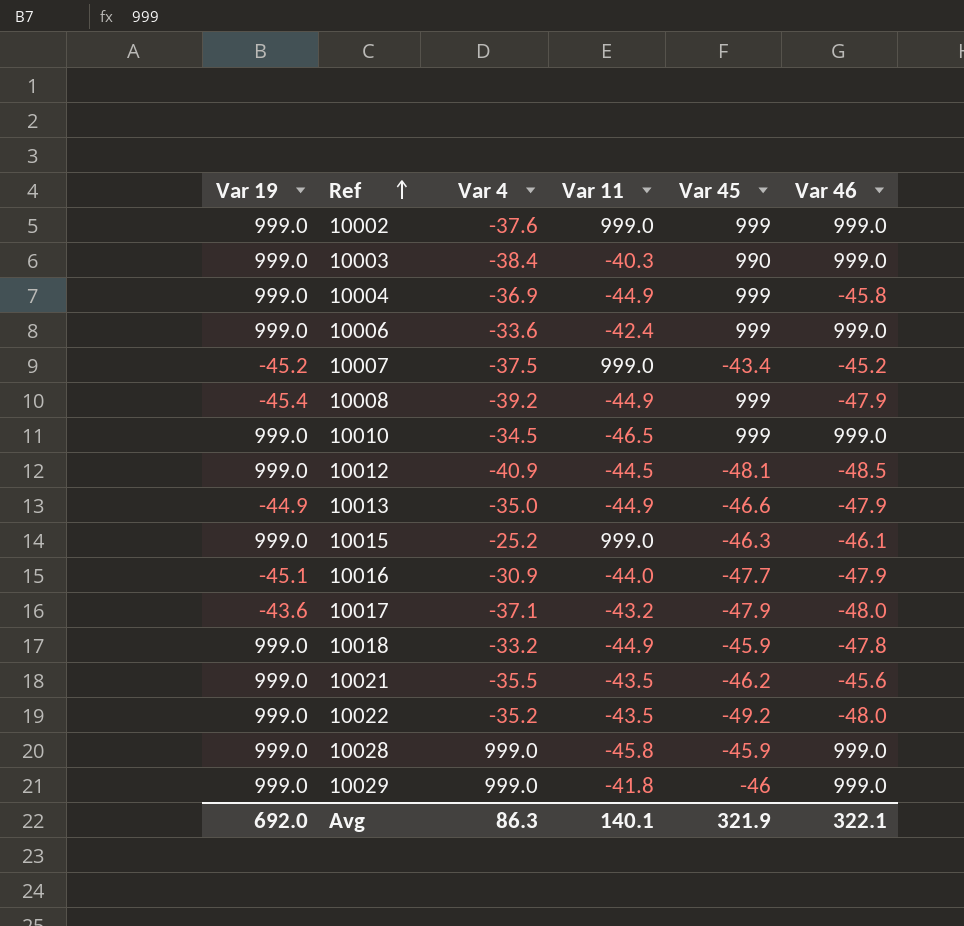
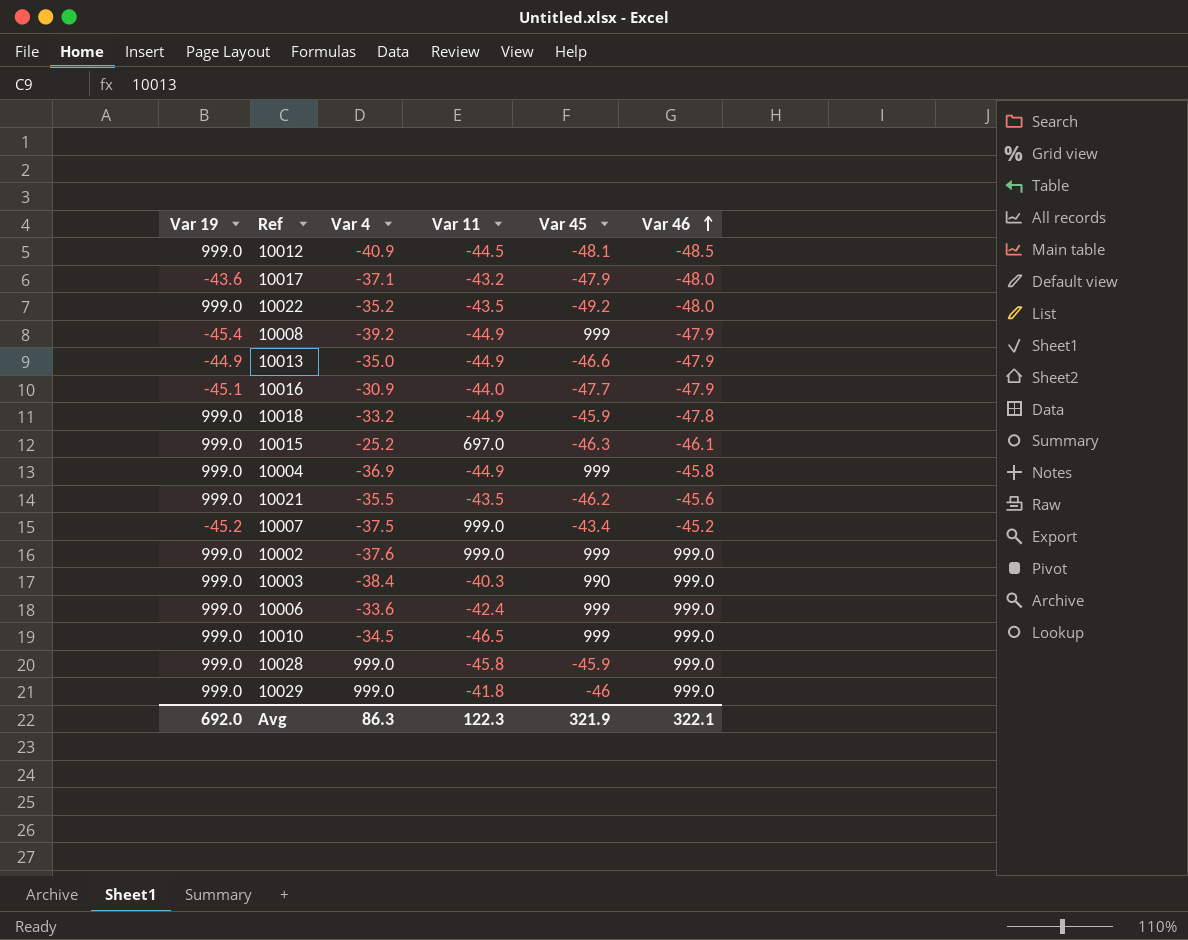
row order: Ref ascending -> Var 46 ascending
10015 | Var 11: 999.0 -> 697.0
Avg | Var 11: 140.1 -> 122.3

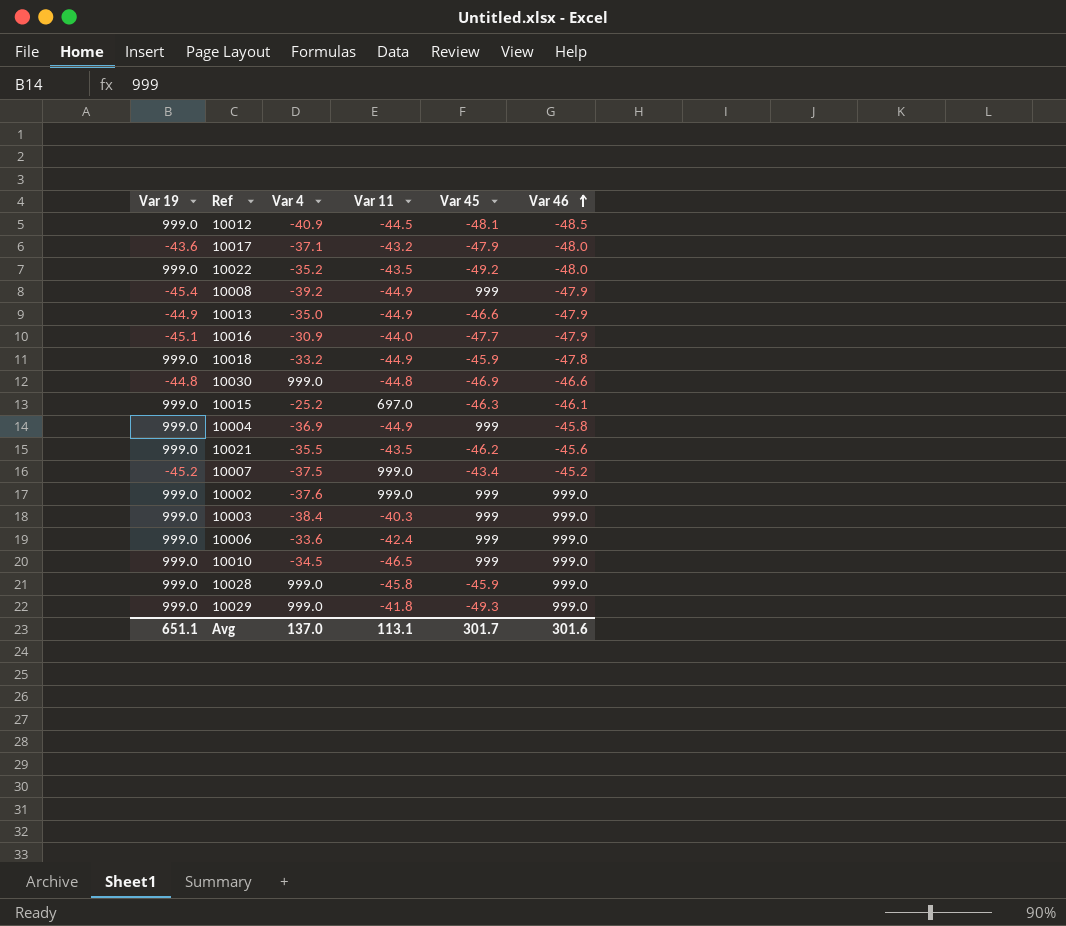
row 10030: none -> -44.8 | 999.0 | -44.8 | -46.9 | -46.6
10003 | Var 45: 990 -> 999
10029 | Var 45: -46 -> -49.3
Avg | Var 19: 692.0 -> 651.1
Avg | Var 4: 86.3 -> 137.0
Avg | Var 11: 122.3 -> 113.1
Avg | Var 45: 321.9 -> 301.7
Avg | Var 46: 322.1 -> 301.6

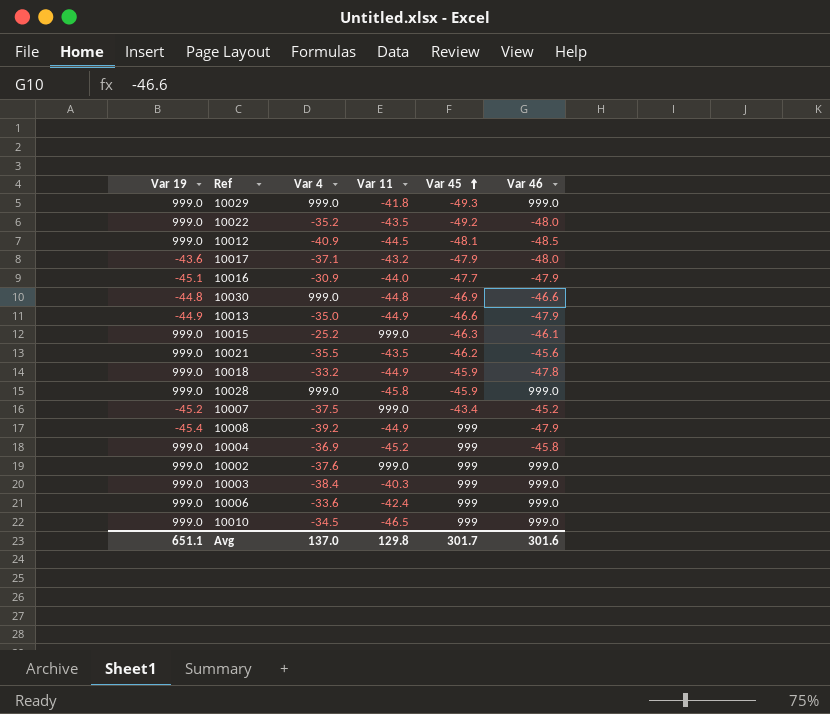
row order: Var 46 ascending -> Var 45 ascending
10015 | Var 11: 697.0 -> 999.0
10004 | Var 11: -44.9 -> -45.2
Avg | Var 11: 113.1 -> 129.8

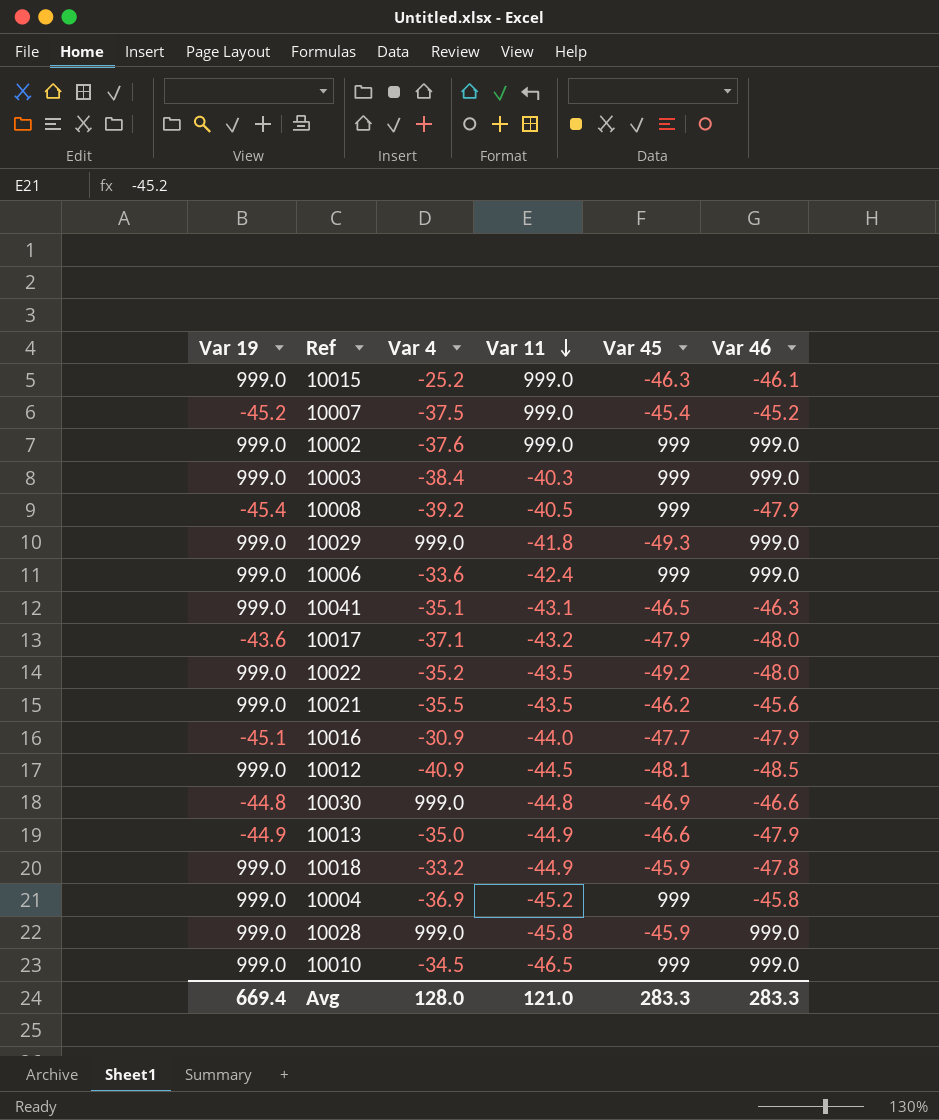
row order: Var 45 ascending -> Var 11 descending
10007 | Var 45: -43.4 -> -45.4
10008 | Var 11: -44.9 -> -40.5
row 10041: none -> 999.0 | -35.1 | -43.1 | -46.5 | -46.3
Avg | Var 19: 651.1 -> 669.4
Avg | Var 4: 137.0 -> 128.0
Avg | Var 11: 129.8 -> 121.0
Avg | Var 45: 301.7 -> 283.3
Avg | Var 46: 301.6 -> 283.3

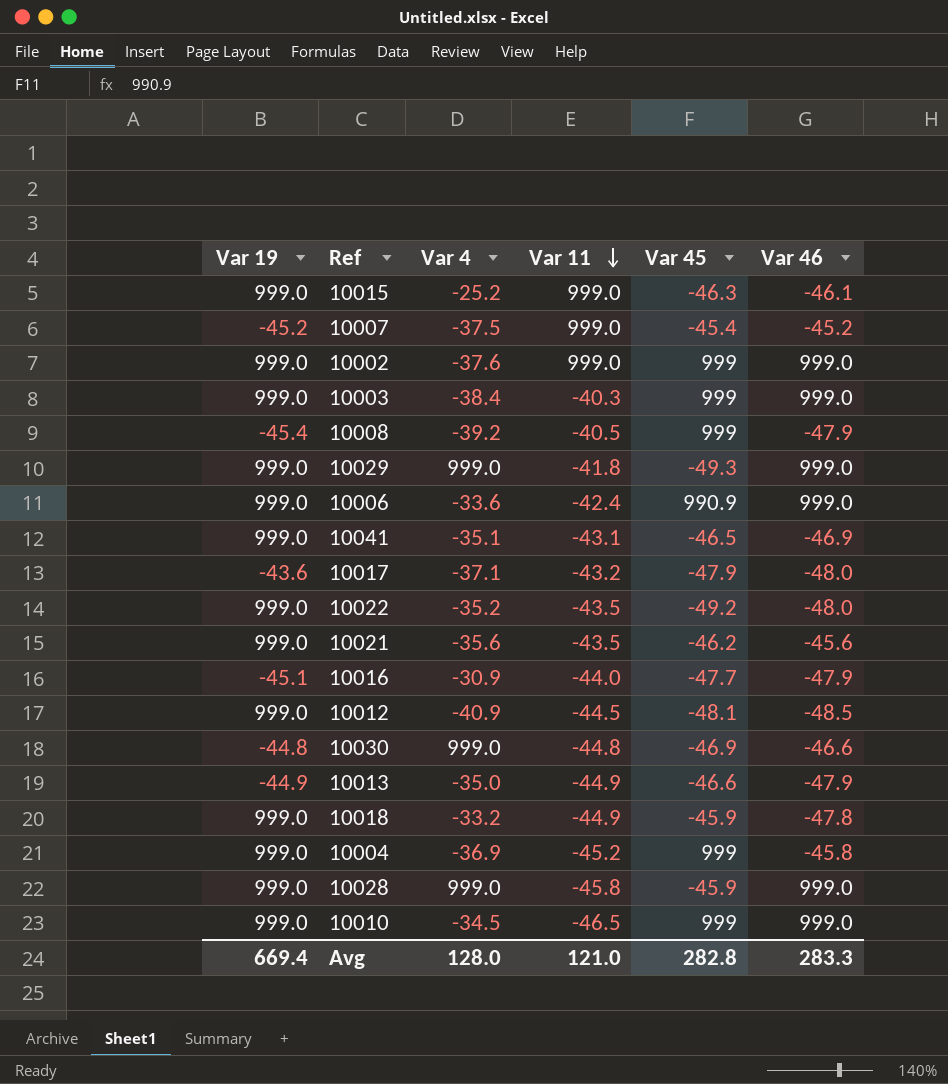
10006 | Var 45: 999 -> 990.9
10041 | Var 46: -46.3 -> -46.9
10021 | Var 4: -35.5 -> -35.6
Avg | Var 45: 283.3 -> 282.8

